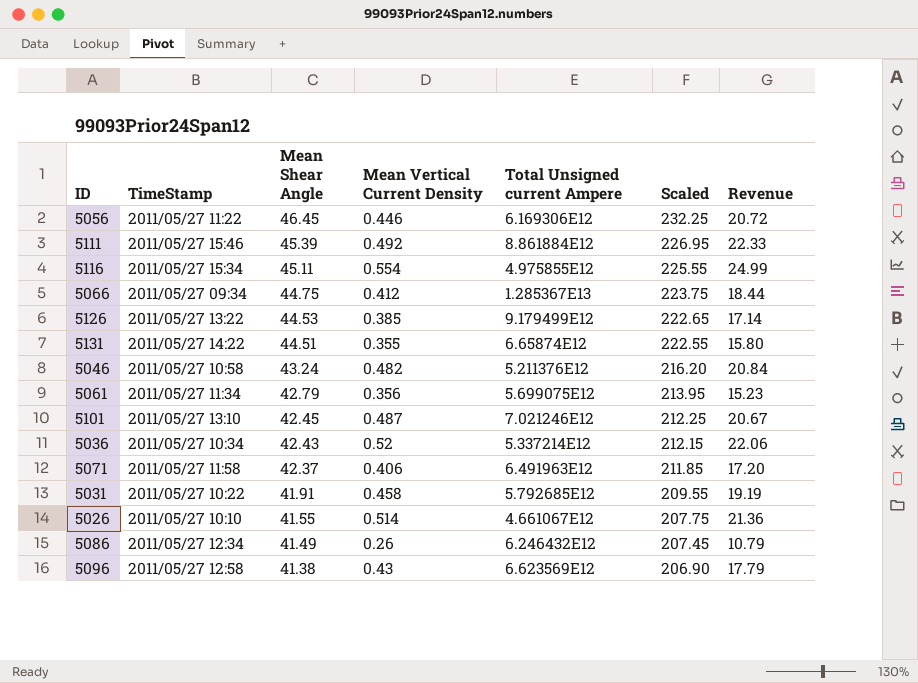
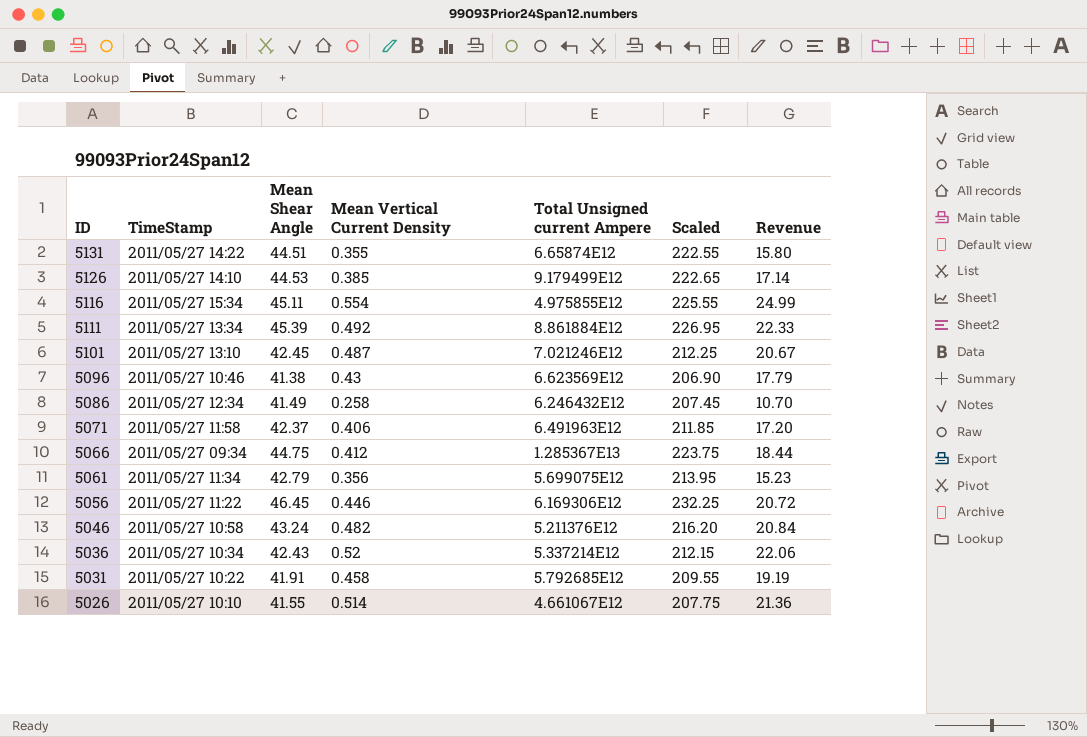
row order: Mean Shear Angle descending -> ID descending
5126 | TimeStamp: 2011/05/27 13:22 -> 2011/05/27 14:10
5111 | TimeStamp: 2011/05/27 15:46 -> 2011/05/27 13:34
5096 | TimeStamp: 2011/05/27 12:58 -> 2011/05/27 10:46
5086 | Mean Vertical Current Density: 0.26 -> 0.258
5086 | Revenue: 10.79 -> 10.70

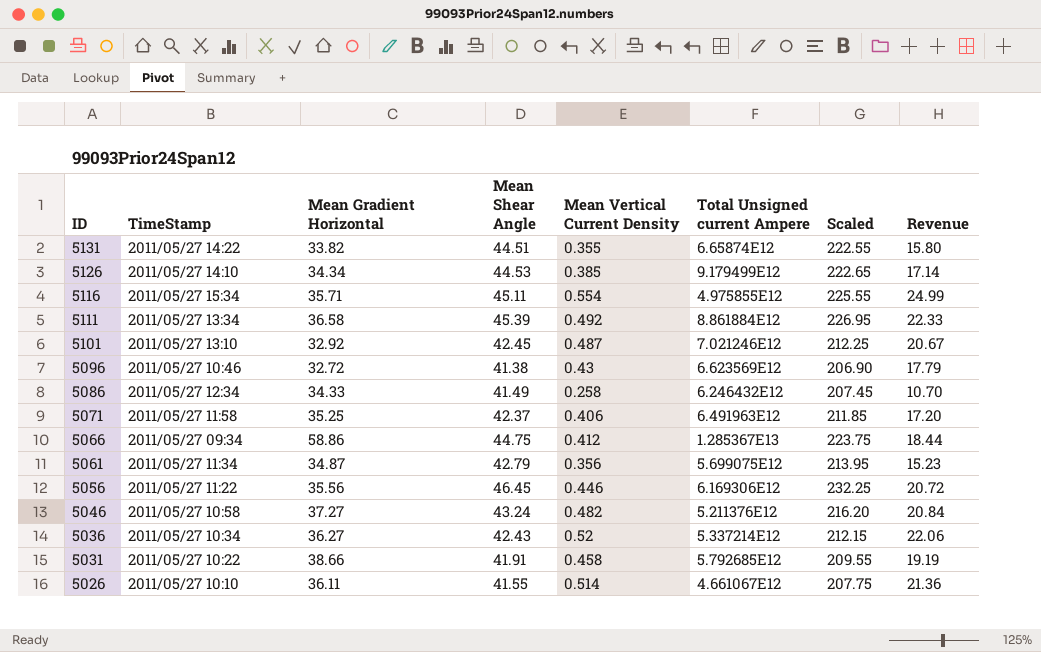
column Mean Gradient Horizontal | position: none -> 3

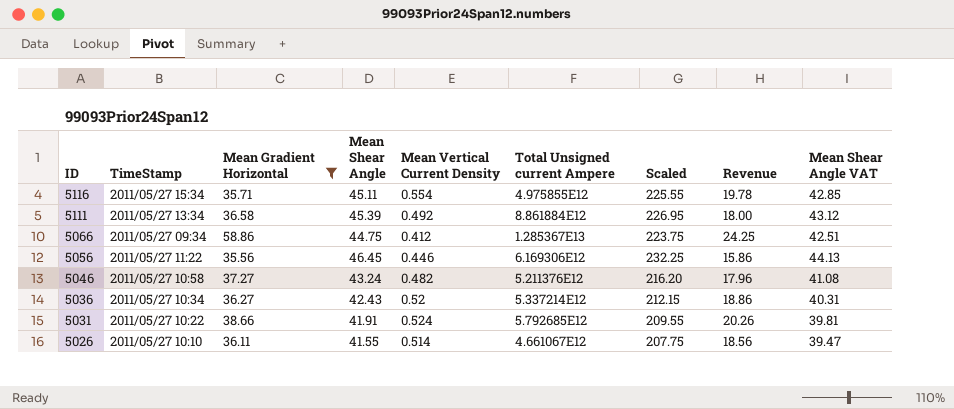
filter: none -> Mean Gradient Horizontal >= 35.56
column Revenue | formula: [Mean Shear Angle] * [Mean Vertical Current Density] -> [Mean Gradient Horizontal] * [Mean Vertical Current Density]
column Mean Shear Angle VAT | formula: none -> [Mean Shear Angle] * 0.95
5031 | Mean Vertical Current Density: 0.458 -> 0.524

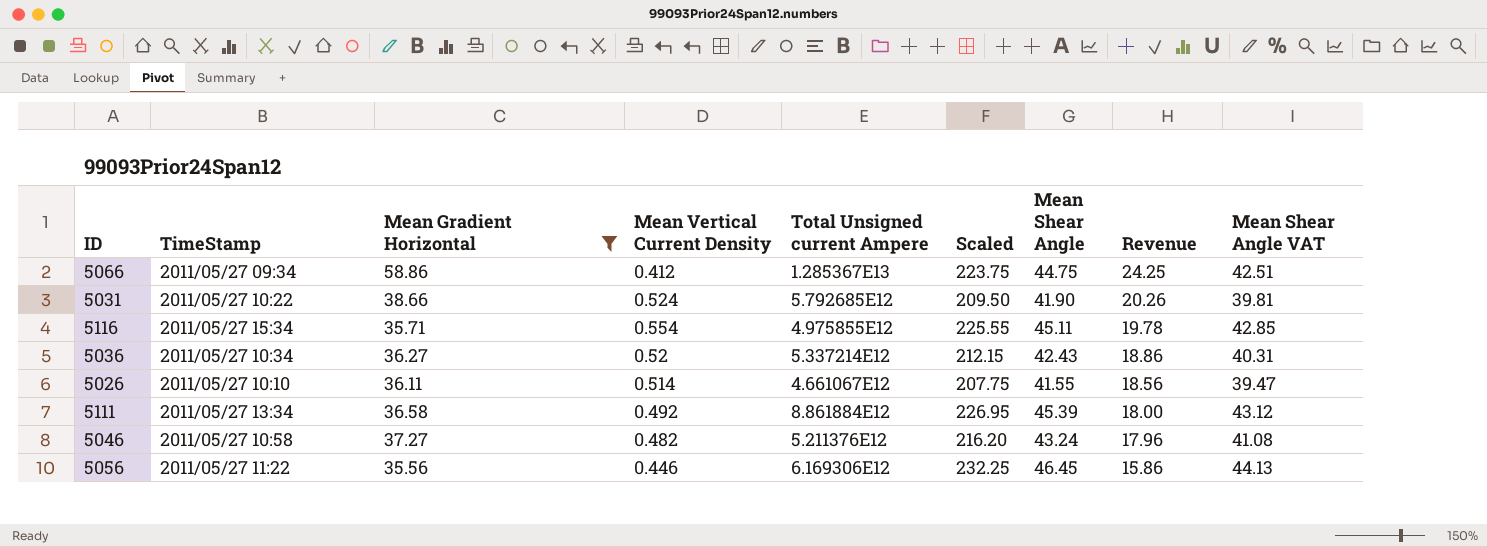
row order: ID descending -> Revenue descending
column Mean Shear Angle | position: 4 -> 7
5031 | Scaled: 209.55 -> 209.50
5031 | Mean Shear Angle: 41.91 -> 41.90

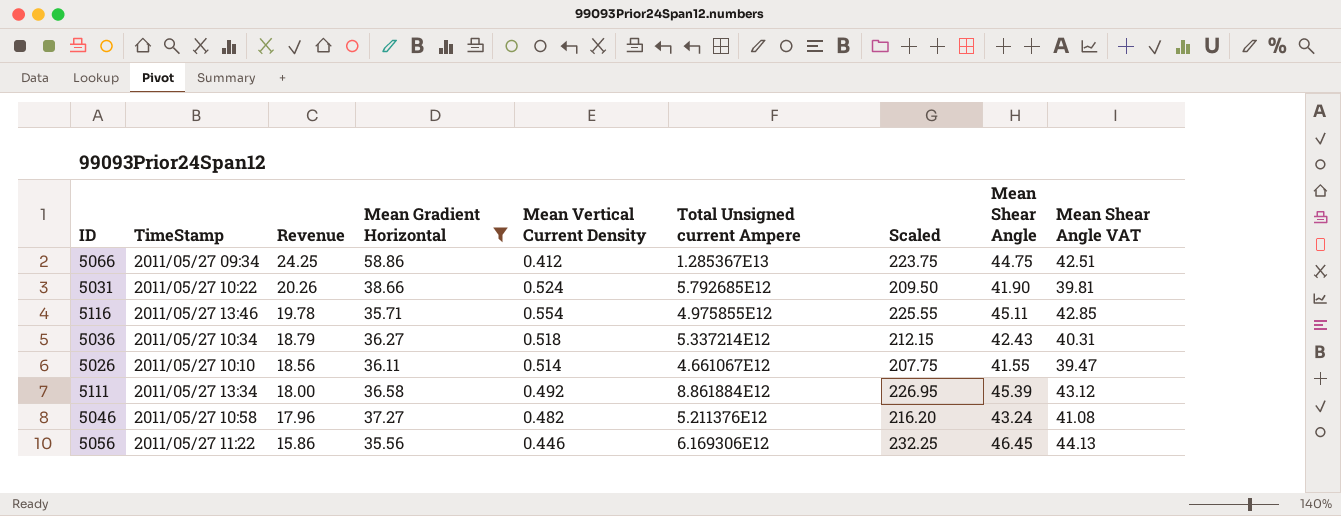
column Revenue | position: 8 -> 3
5116 | TimeStamp: 2011/05/27 15:34 -> 2011/05/27 13:46
5036 | Revenue: 18.86 -> 18.79
5036 | Mean Vertical Current Density: 0.52 -> 0.518

